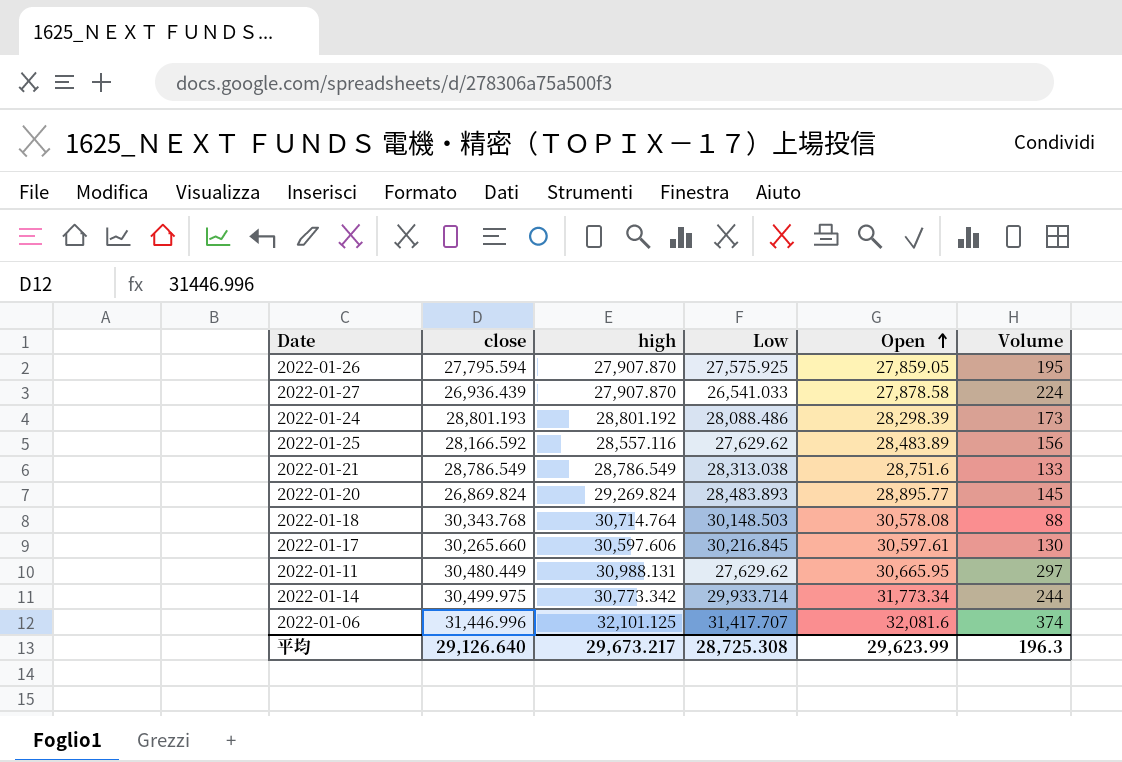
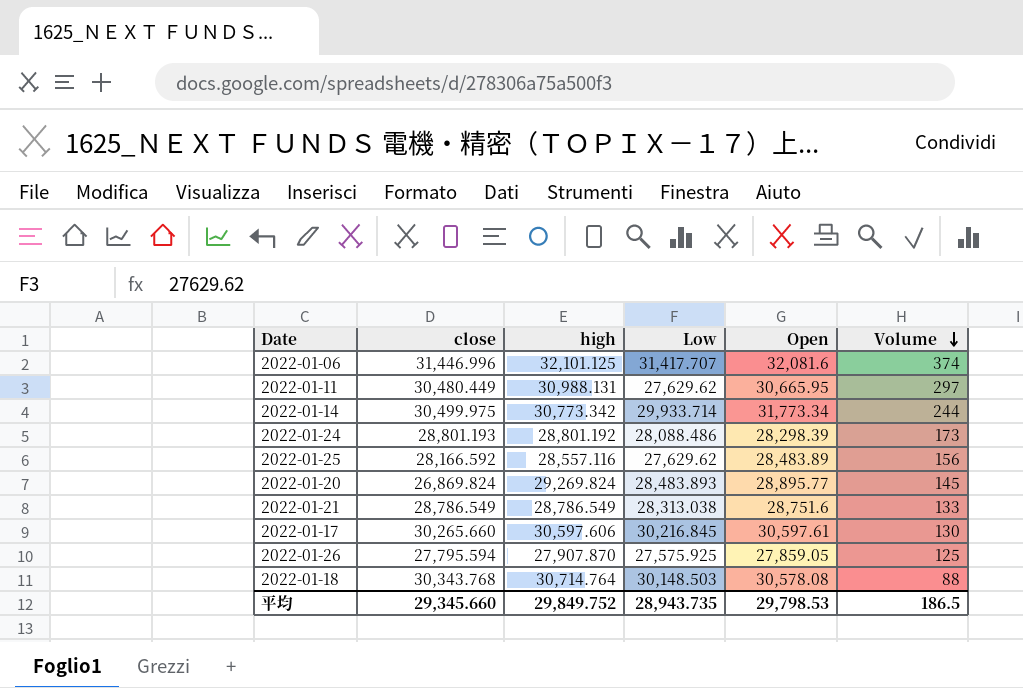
row order: Open ascending -> Volume descending
row 2022-01-27: 26,936.439 | 27,907.870 | 26,541.033 | 27,878.58 | 224 -> none
2022-01-26 | Volume: 195 -> 125
平均 | close: 29,126.640 -> 29,345.660
平均 | high: 29,673.217 -> 29,849.752
平均 | Low: 28,725.308 -> 28,943.735
平均 | Open: 29,623.99 -> 29,798.53
平均 | Volume: 196.3 -> 186.5

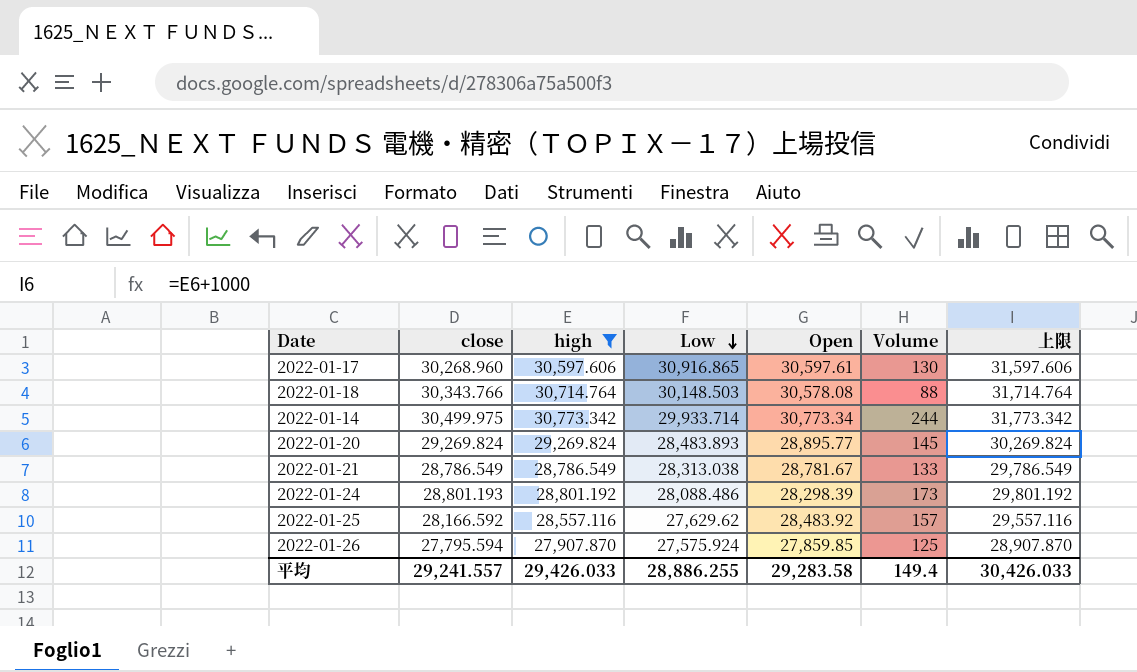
filter: none -> high <= 30,773.342
row order: Volume descending -> Low descending
column 上限 | formula: none -> [high] + 1000
2022-01-17 | close: 30,265.660 -> 30,268.960
2022-01-17 | Low: 30,216.845 -> 30,916.865
2022-01-18 | close: 30,343.768 -> 30,343.766
2022-01-14 | Open: 31,773.34 -> 30,773.34
2022-01-20 | close: 26,869.824 -> 29,269.824
2022-01-21 | Open: 28,751.6 -> 28,781.67
2022-01-25 | Open: 28,483.89 -> 28,483.92
2022-01-25 | Volume: 156 -> 157
2022-01-26 | Low: 27,575.925 -> 27,575.924
2022-01-26 | Open: 27,859.05 -> 27,859.85
平均 | close: 29,345.660 -> 29,241.557
平均 | high: 29,849.752 -> 29,426.033
平均 | Low: 28,943.735 -> 28,886.255
平均 | Open: 29,798.53 -> 29,283.58
平均 | Volume: 186.5 -> 149.4

